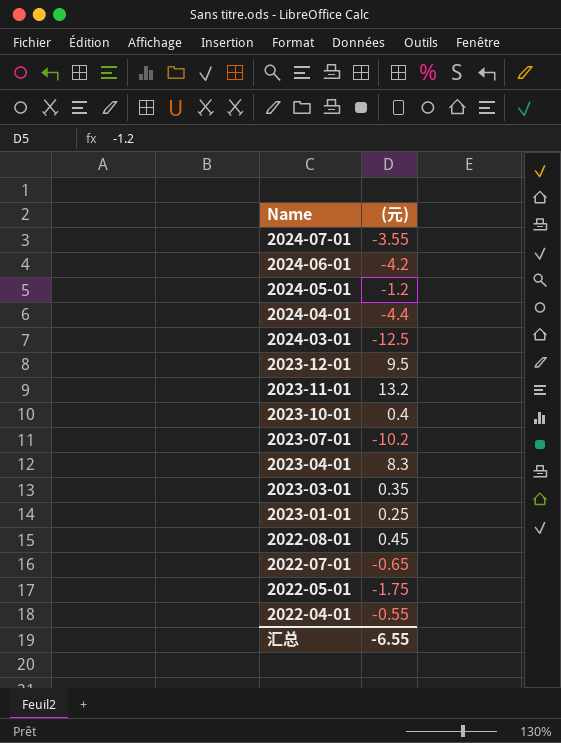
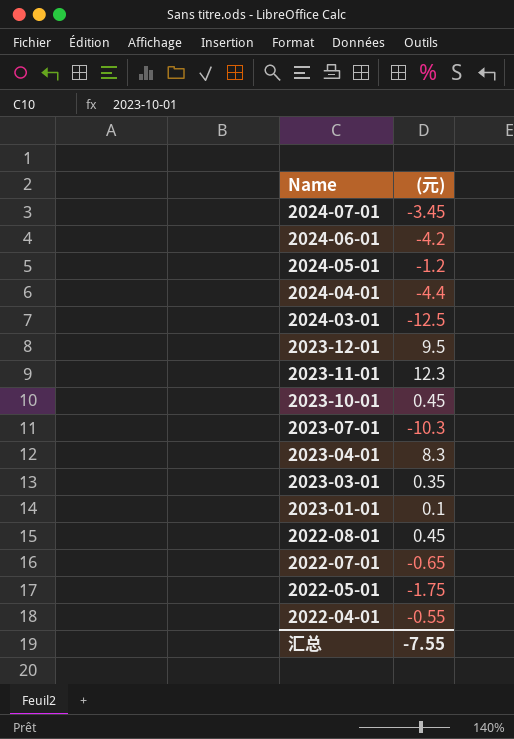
2024-07-01 | (元): -3.55 -> -3.45
2023-11-01 | (元): 13.2 -> 12.3
2023-10-01 | (元): 0.4 -> 0.45
2023-07-01 | (元): -10.2 -> -10.3
2023-01-01 | (元): 0.25 -> 0.1
汇总 | (元): -6.55 -> -7.55

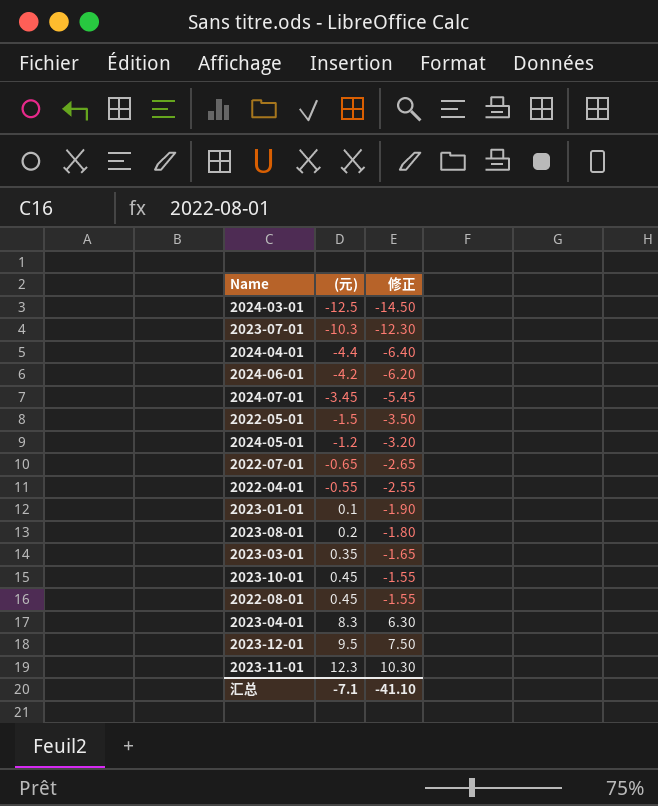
row order: Name descending -> (元) ascending
column 修正 | formula: none -> [(元)] - 2
2022-05-01 | (元): -1.75 -> -1.5
row 2023-08-01: none -> 0.2 | -1.80
汇总 | (元): -7.55 -> -7.1

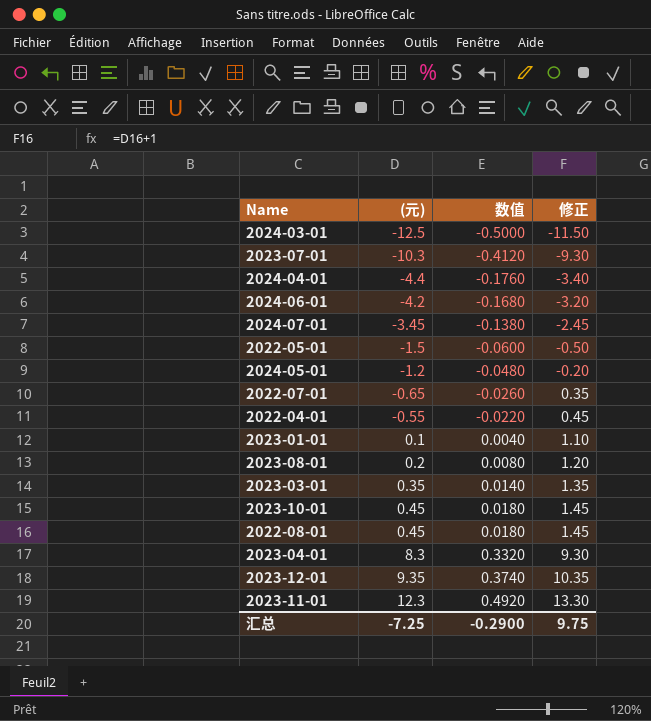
column 数值 | formula: none -> [(元)] * 0.04
column 修正 | formula: [(元)] - 2 -> [(元)] + 1
2023-12-01 | (元): 9.5 -> 9.35
汇总 | (元): -7.1 -> -7.25
汇总 | 修正: -41.10 -> 9.75

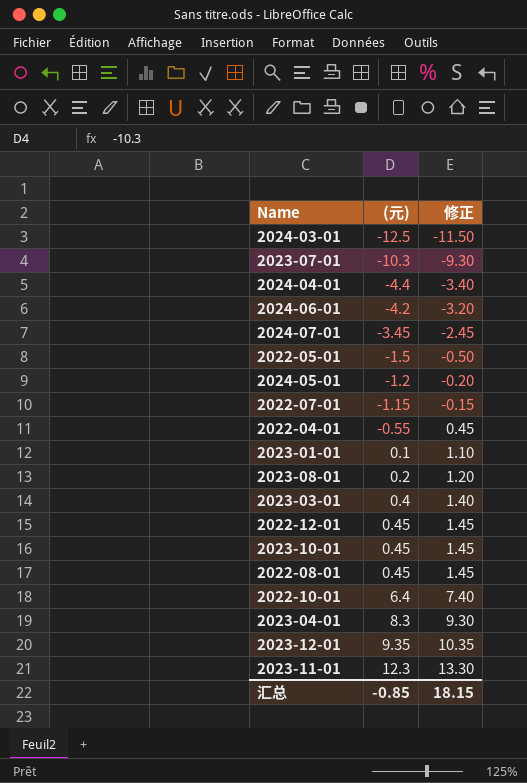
column 数值 | formula: [(元)] * 0.04 -> none
2022-07-01 | (元): -0.65 -> -1.15
2022-07-01 | 修正: 0.35 -> -0.15
2023-03-01 | (元): 0.35 -> 0.4
2023-03-01 | 修正: 1.35 -> 1.40
row 2022-12-01: none -> 0.45 | 1.45
row 2022-10-01: none -> 6.4 | 7.40
汇总 | (元): -7.25 -> -0.85
汇总 | 修正: 9.75 -> 18.15

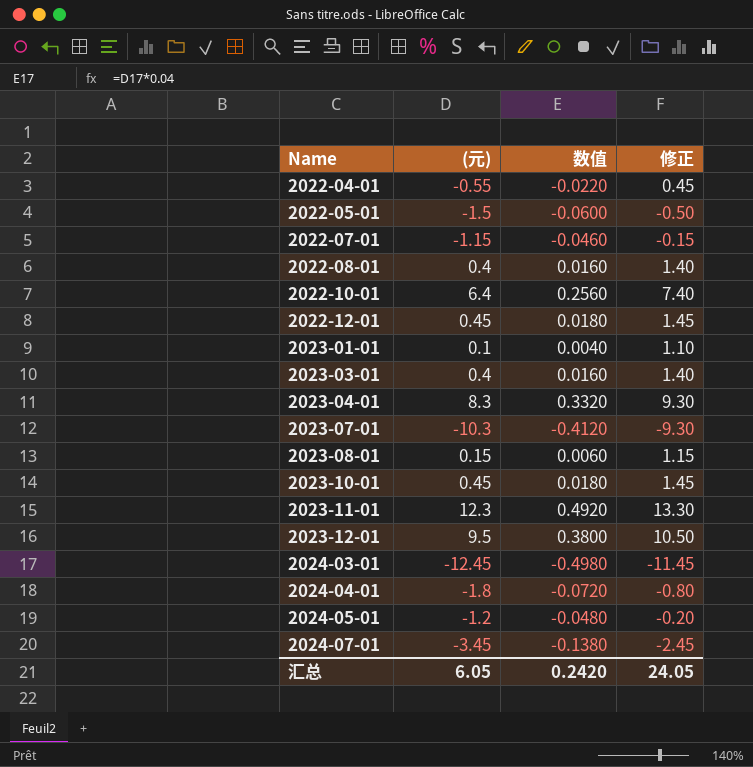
row order: (元) ascending -> Name ascending
column 数值 | formula: none -> [(元)] * 0.04
row 2024-06-01: -4.2 | -3.20 -> none
2022-08-01 | (元): 0.45 -> 0.4
2022-08-01 | 修正: 1.45 -> 1.40
2023-08-01 | (元): 0.2 -> 0.15
2023-08-01 | 修正: 1.20 -> 1.15
2023-12-01 | (元): 9.35 -> 9.5
2023-12-01 | 修正: 10.35 -> 10.50
2024-03-01 | (元): -12.5 -> -12.45
2024-03-01 | 修正: -11.50 -> -11.45
2024-04-01 | (元): -4.4 -> -1.8
2024-04-01 | 修正: -3.40 -> -0.80
汇总 | (元): -0.85 -> 6.05
汇总 | 修正: 18.15 -> 24.05

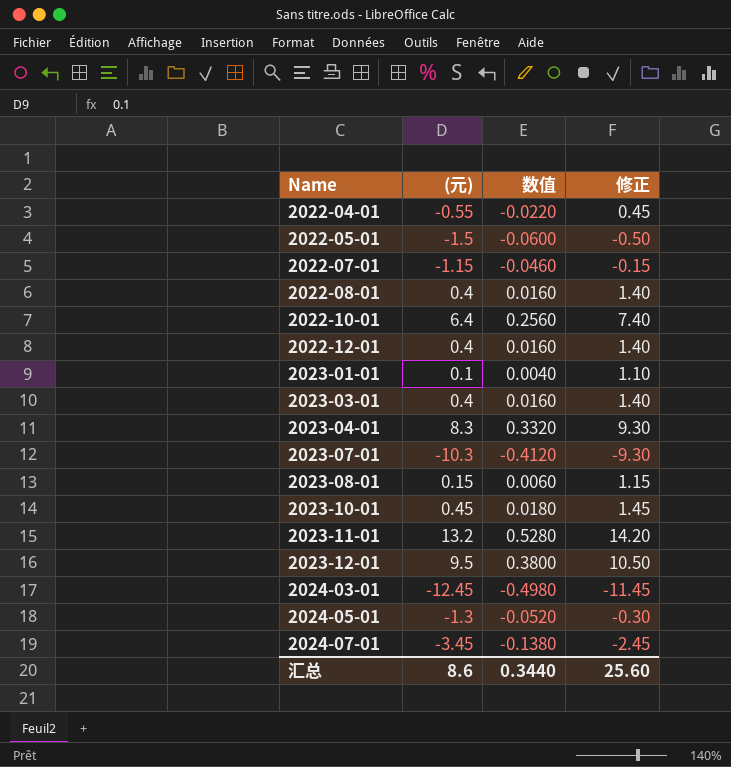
row 2024-04-01: -1.8 | -0.0720 | -0.80 -> none
2022-12-01 | (元): 0.45 -> 0.4
2022-12-01 | 数值: 0.0180 -> 0.0160
2022-12-01 | 修正: 1.45 -> 1.40
2023-11-01 | (元): 12.3 -> 13.2
2023-11-01 | 数值: 0.4920 -> 0.5280
2023-11-01 | 修正: 13.30 -> 14.20
2024-05-01 | (元): -1.2 -> -1.3
2024-05-01 | 数值: -0.0480 -> -0.0520
2024-05-01 | 修正: -0.20 -> -0.30
汇总 | (元): 6.05 -> 8.6
汇总 | 数值: 0.2420 -> 0.3440
汇总 | 修正: 24.05 -> 25.60

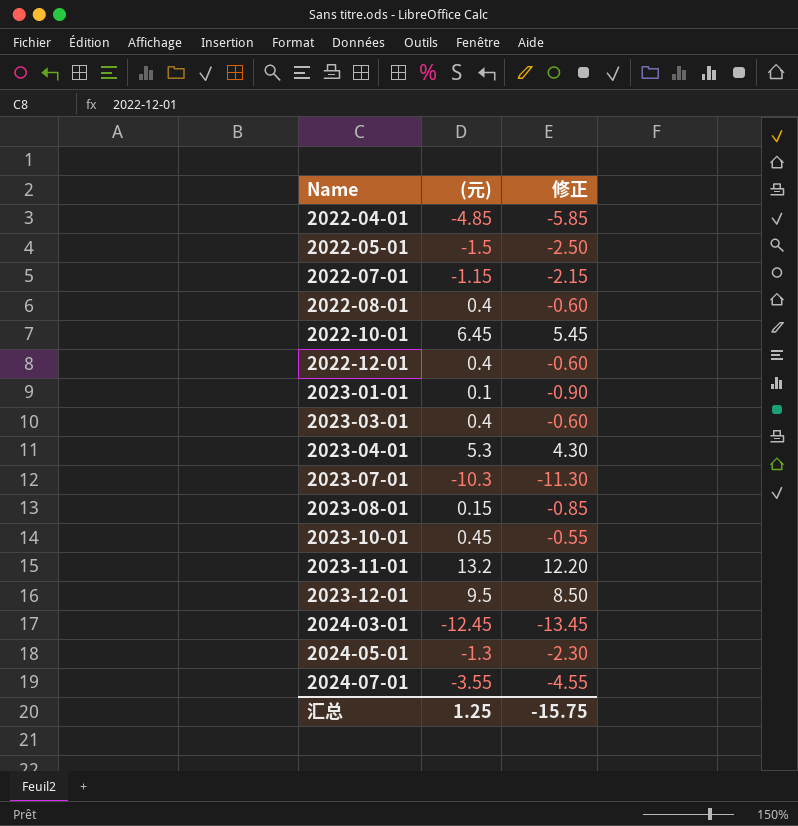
column 数值 | formula: [(元)] * 0.04 -> none
column 修正 | formula: [(元)] + 1 -> [(元)] - 1
2022-04-01 | (元): -0.55 -> -4.85
2022-10-01 | (元): 6.4 -> 6.45
2023-04-01 | (元): 8.3 -> 5.3
2024-07-01 | (元): -3.45 -> -3.55
汇总 | (元): 8.6 -> 1.25
汇总 | 修正: 25.60 -> -15.75

